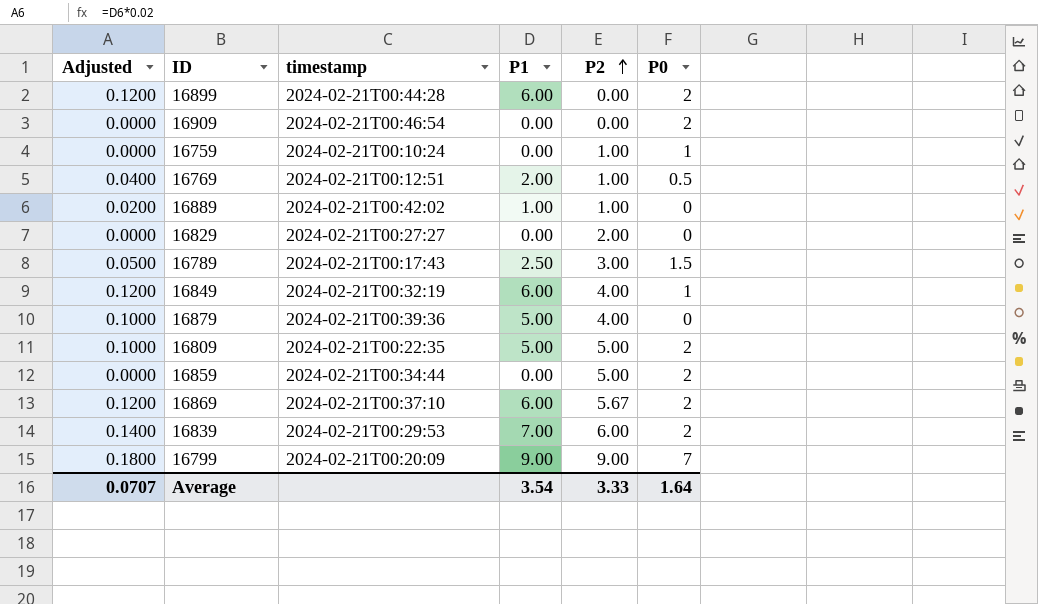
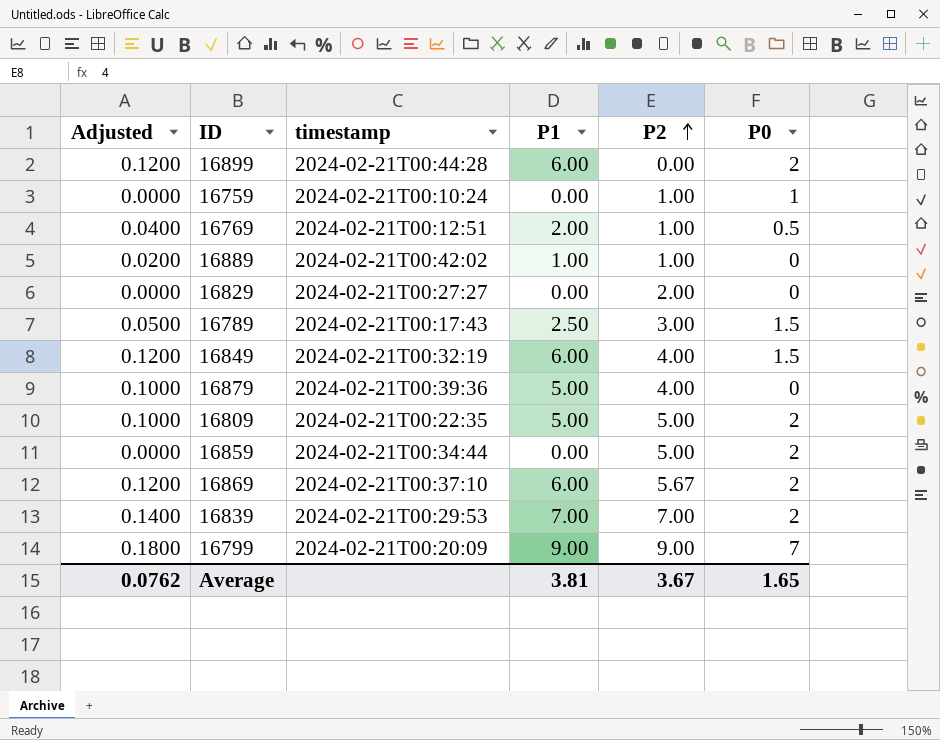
row 16909: 0.0000 | 2024-02-21T00:46:54 | 0.00 | 0.00 | 2 -> none
16849 | P0: 1 -> 1.5
16839 | P2: 6.00 -> 7.00
Average | Adjusted: 0.0707 -> 0.0762
Average | P1: 3.54 -> 3.81
Average | P2: 3.33 -> 3.67
Average | P0: 1.64 -> 1.65

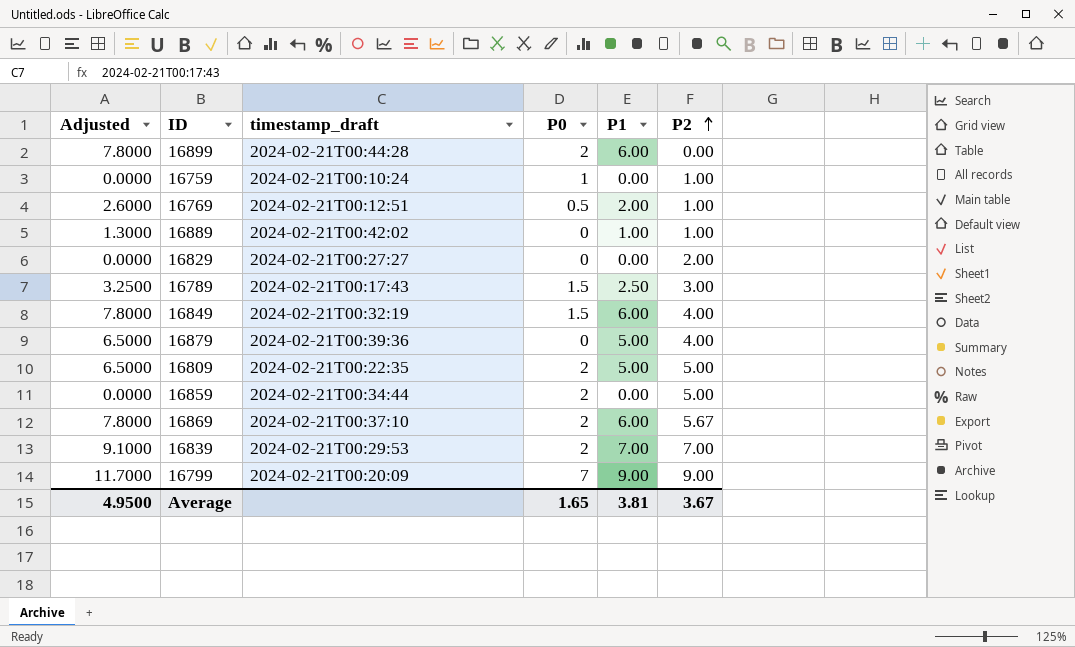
column Adjusted | formula: [P1] * 0.02 -> [P1] * 1.3
column name: timestamp -> timestamp_draft
column P0 | position: 6 -> 4
Average | Adjusted: 0.0762 -> 4.9500

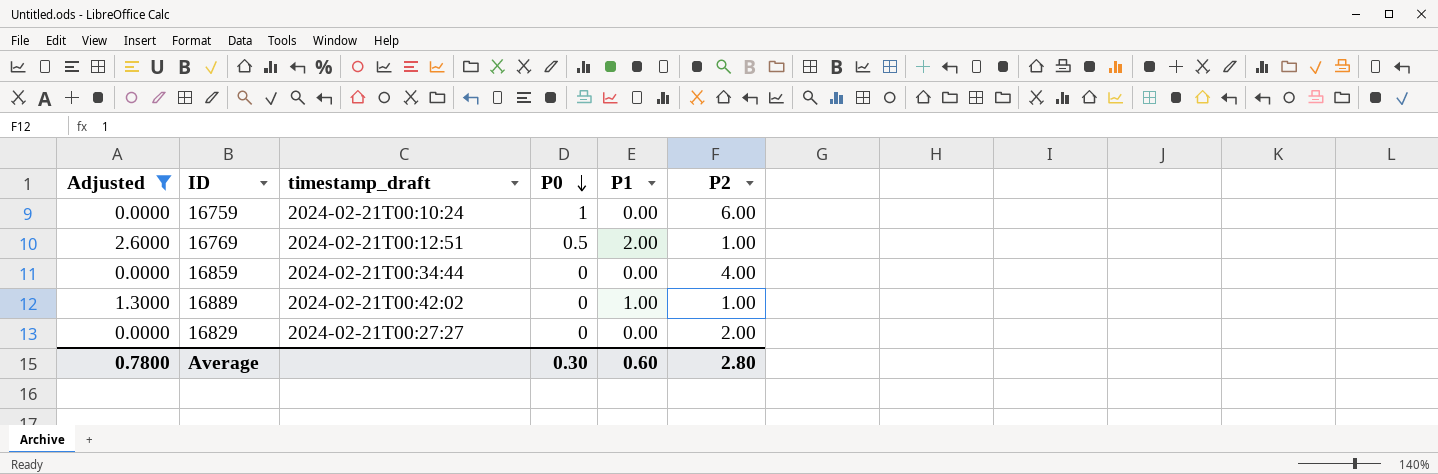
filter: none -> Adjusted <= 2.6000
row order: P2 ascending -> P0 descending
16759 | P2: 1.00 -> 6.00
16859 | P0: 2 -> 0
16859 | P2: 5.00 -> 4.00
Average | Adjusted: 4.9500 -> 0.7800
Average | P0: 1.65 -> 0.30
Average | P1: 3.81 -> 0.60
Average | P2: 3.67 -> 2.80

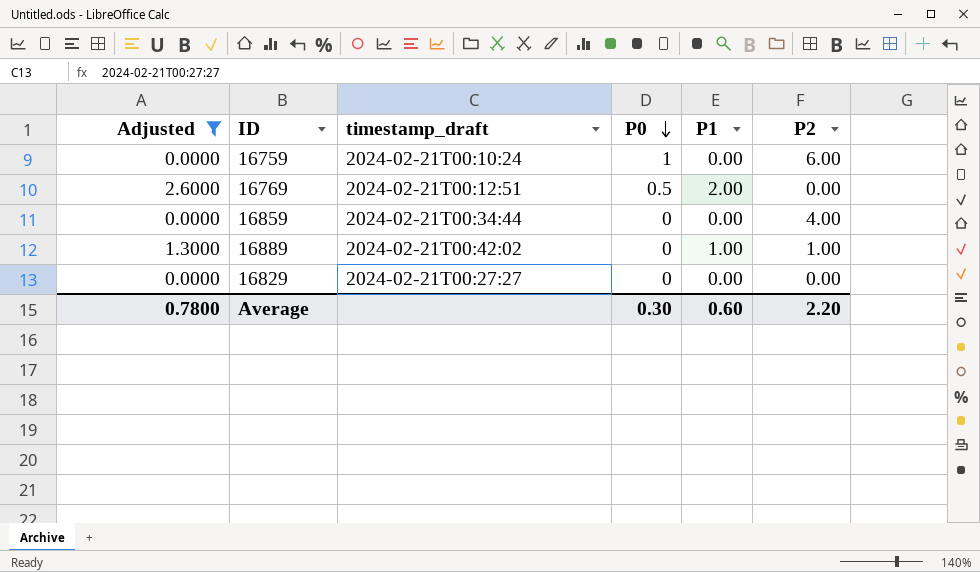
16769 | P2: 1.00 -> 0.00
16829 | P2: 2.00 -> 0.00
Average | P2: 2.80 -> 2.20

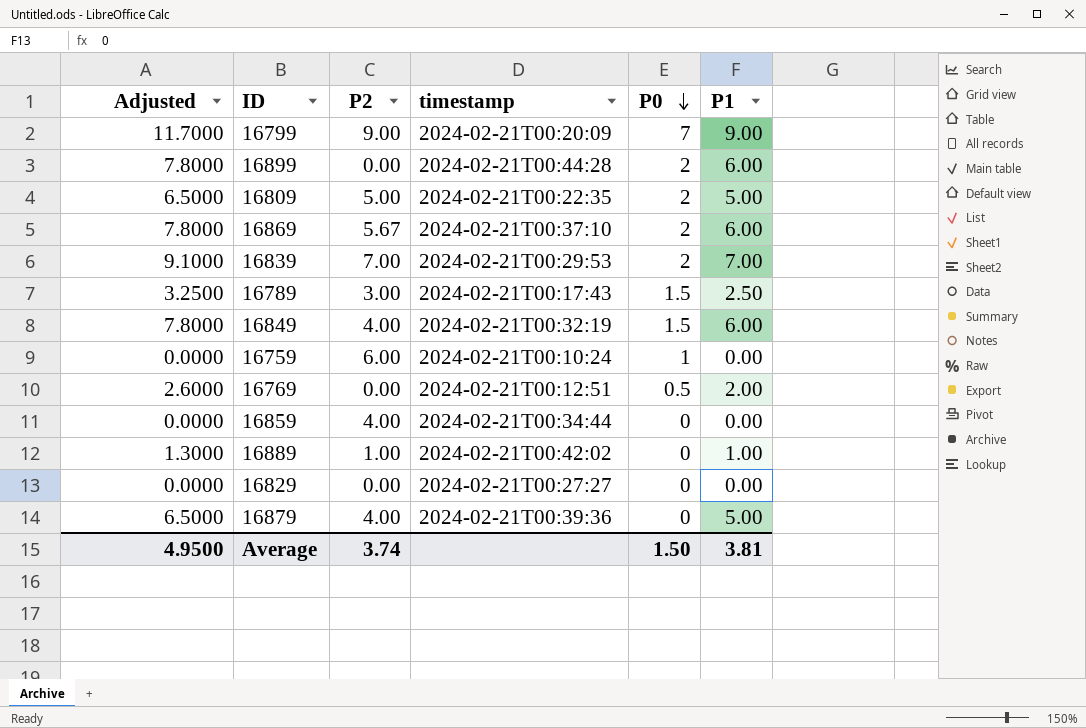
filter: Adjusted <= 2.6000 -> none
column P2 | position: 6 -> 3
column name: timestamp_draft -> timestamp
Average | Adjusted: 0.7800 -> 4.9500
Average | P2: 2.20 -> 3.74
Average | P0: 0.30 -> 1.50
Average | P1: 0.60 -> 3.81

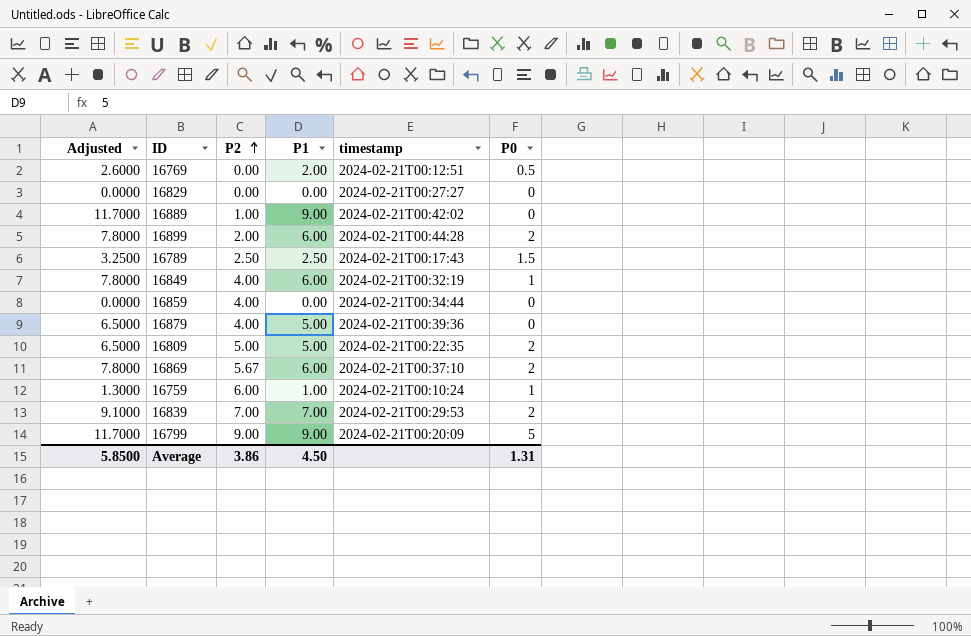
row order: P0 descending -> P2 ascending
column P1 | position: 6 -> 4
16889 | Adjusted: 1.3000 -> 11.7000
16889 | P1: 1.00 -> 9.00
16899 | P2: 0.00 -> 2.00
16789 | P2: 3.00 -> 2.50
16849 | P0: 1.5 -> 1
16759 | Adjusted: 0.0000 -> 1.3000
16759 | P1: 0.00 -> 1.00
16799 | P0: 7 -> 5
Average | Adjusted: 4.9500 -> 5.8500
Average | P2: 3.74 -> 3.86
Average | P1: 3.81 -> 4.50
Average | P0: 1.50 -> 1.31

